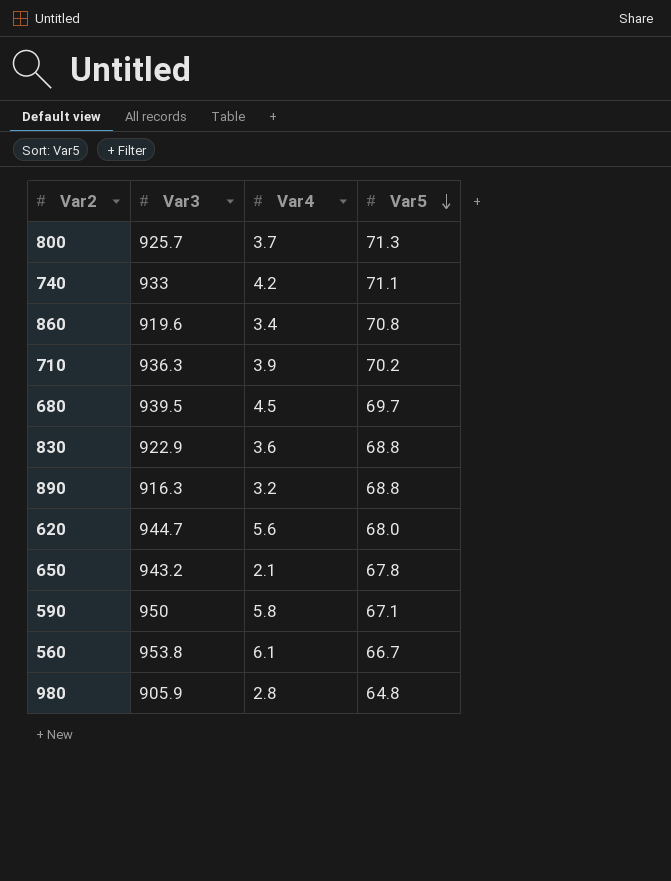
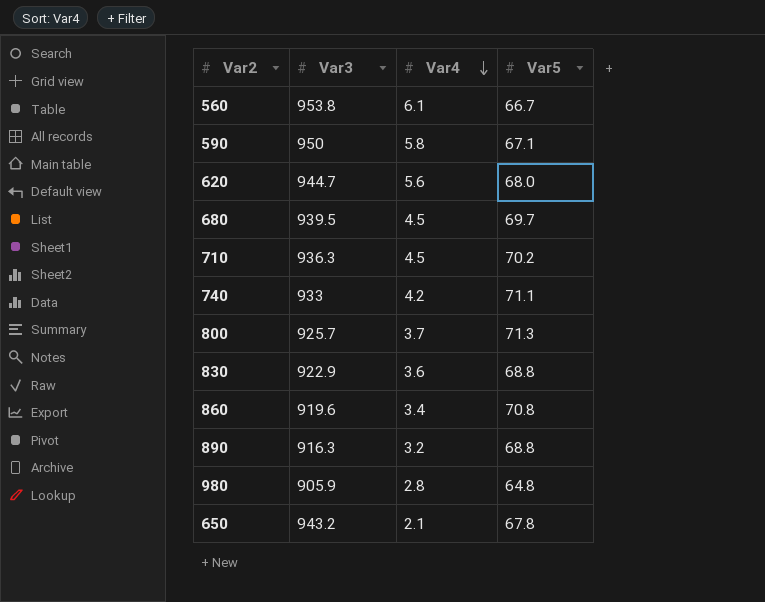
row order: Var5 descending -> Var4 descending
710 | Var4: 3.9 -> 4.5

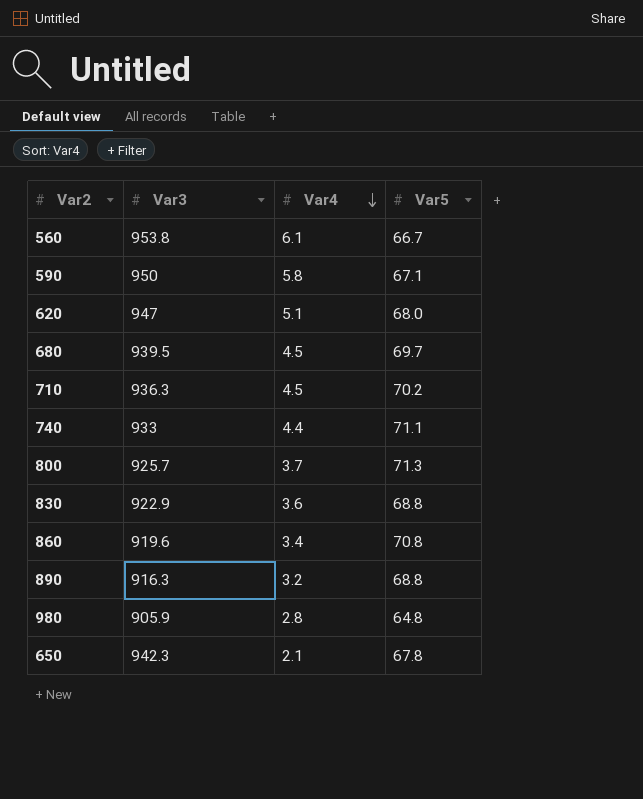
620 | Var3: 944.7 -> 947
620 | Var4: 5.6 -> 5.1
740 | Var4: 4.2 -> 4.4
650 | Var3: 943.2 -> 942.3

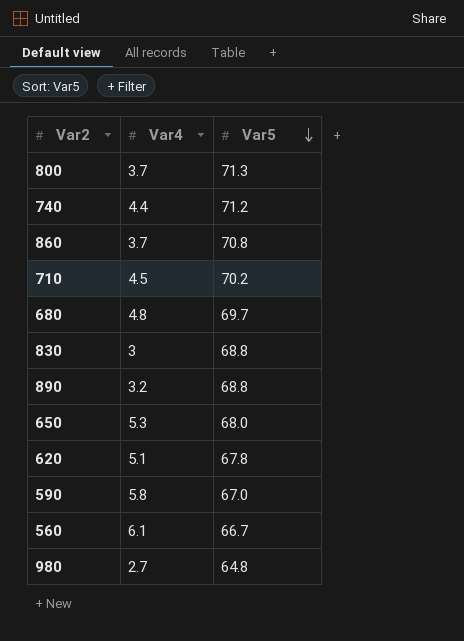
row order: Var4 descending -> Var5 descending
column Var3 | position: 2 -> none
740 | Var5: 71.1 -> 71.2
860 | Var4: 3.4 -> 3.7
680 | Var4: 4.5 -> 4.8
830 | Var4: 3.6 -> 3
650 | Var4: 2.1 -> 5.3
650 | Var5: 67.8 -> 68.0
620 | Var5: 68.0 -> 67.8
590 | Var5: 67.1 -> 67.0
980 | Var4: 2.8 -> 2.7

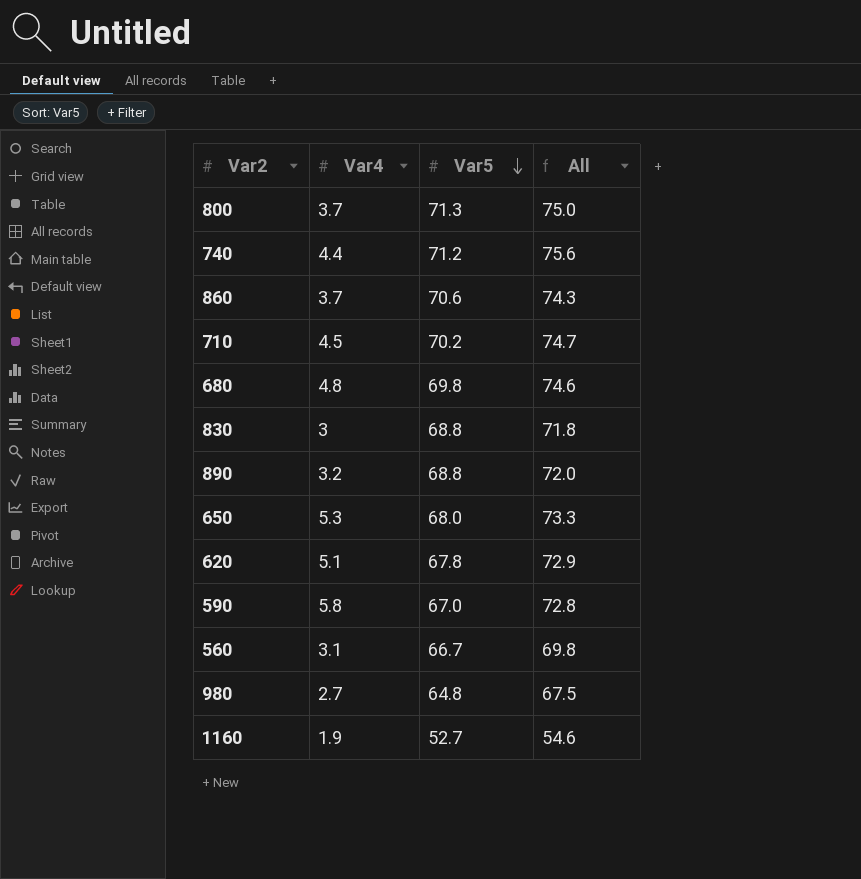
column All | formula: none -> [Var4] + [Var5]
860 | Var5: 70.8 -> 70.6
680 | Var5: 69.7 -> 69.8
560 | Var4: 6.1 -> 3.1
row 1160: none -> 1.9 | 52.7 | 54.6

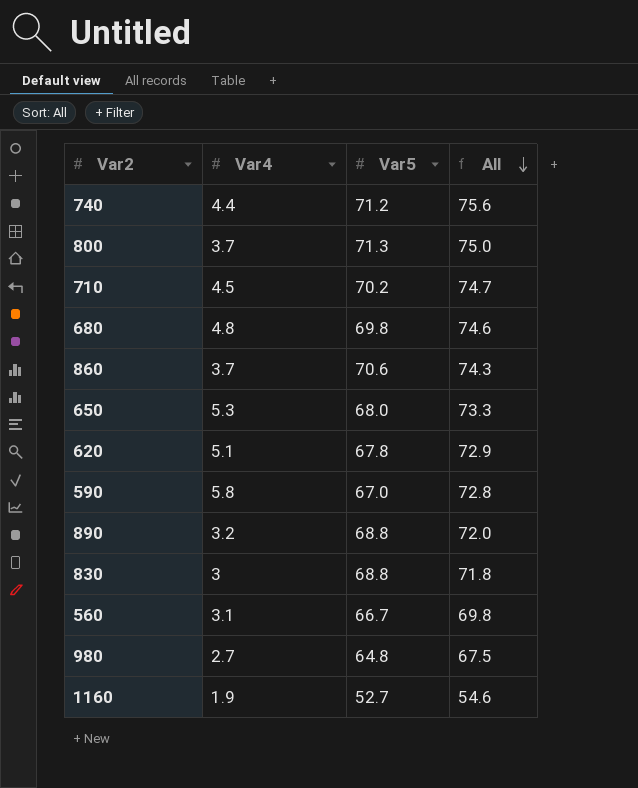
row order: Var5 descending -> All descending

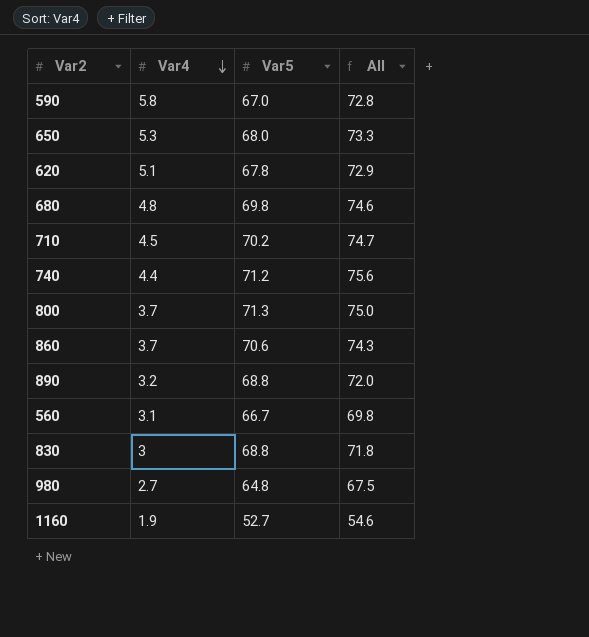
row order: All descending -> Var4 descending

